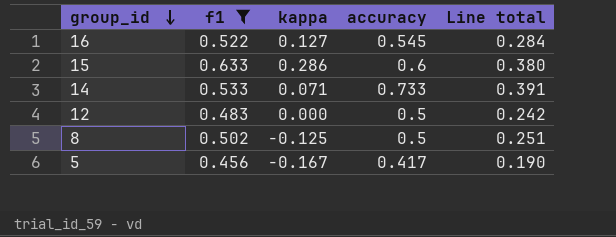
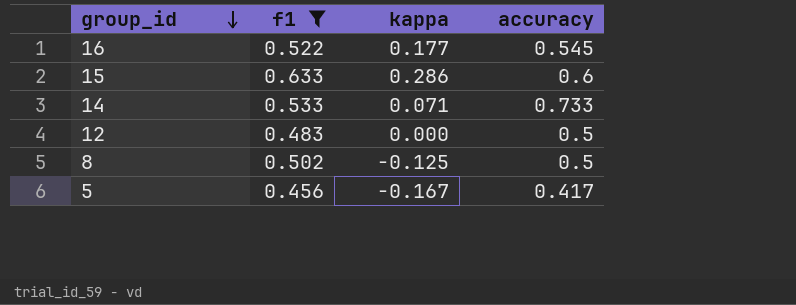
column Line total | formula: [f1] * [accuracy] -> none
16 | kappa: 0.127 -> 0.177

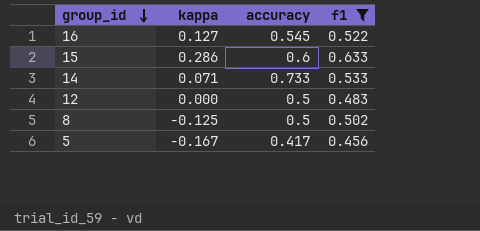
column f1 | position: 2 -> 4
16 | kappa: 0.177 -> 0.127

